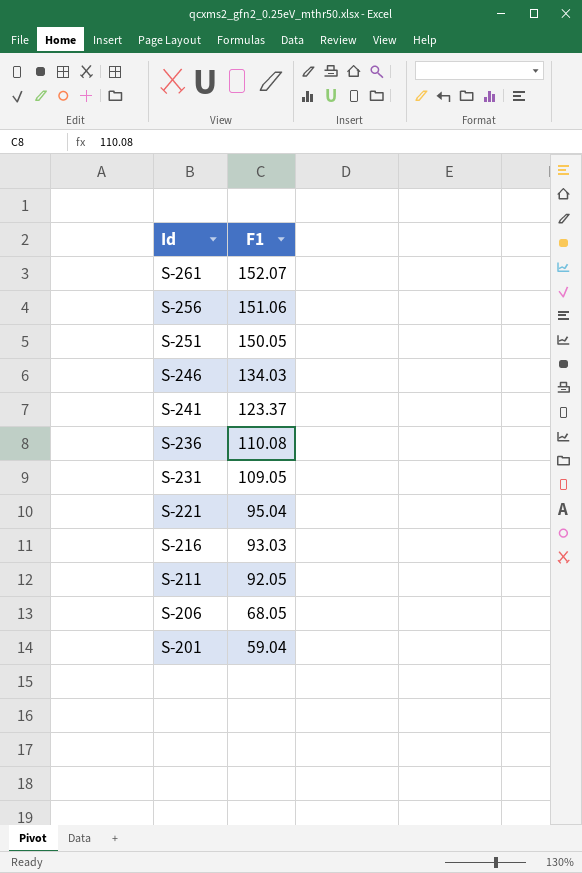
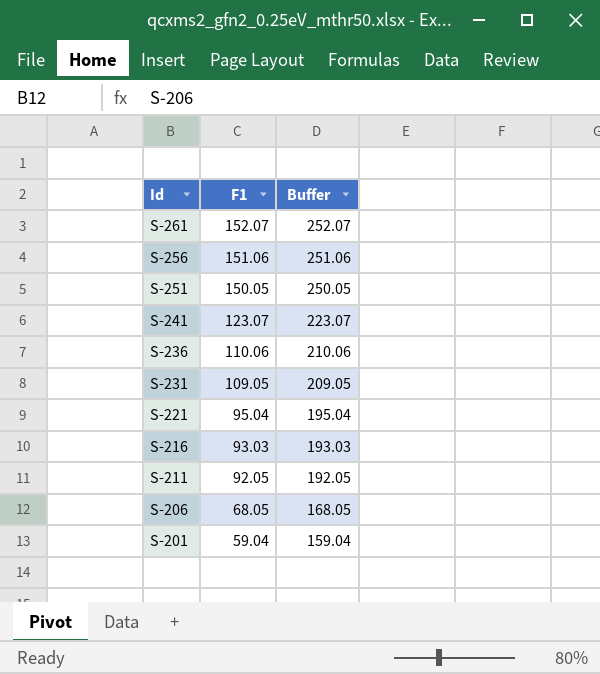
column Buffer | formula: none -> [F1] + 100
row S-246: 134.03 -> none
S-241 | F1: 123.37 -> 123.07
S-236 | F1: 110.08 -> 110.06

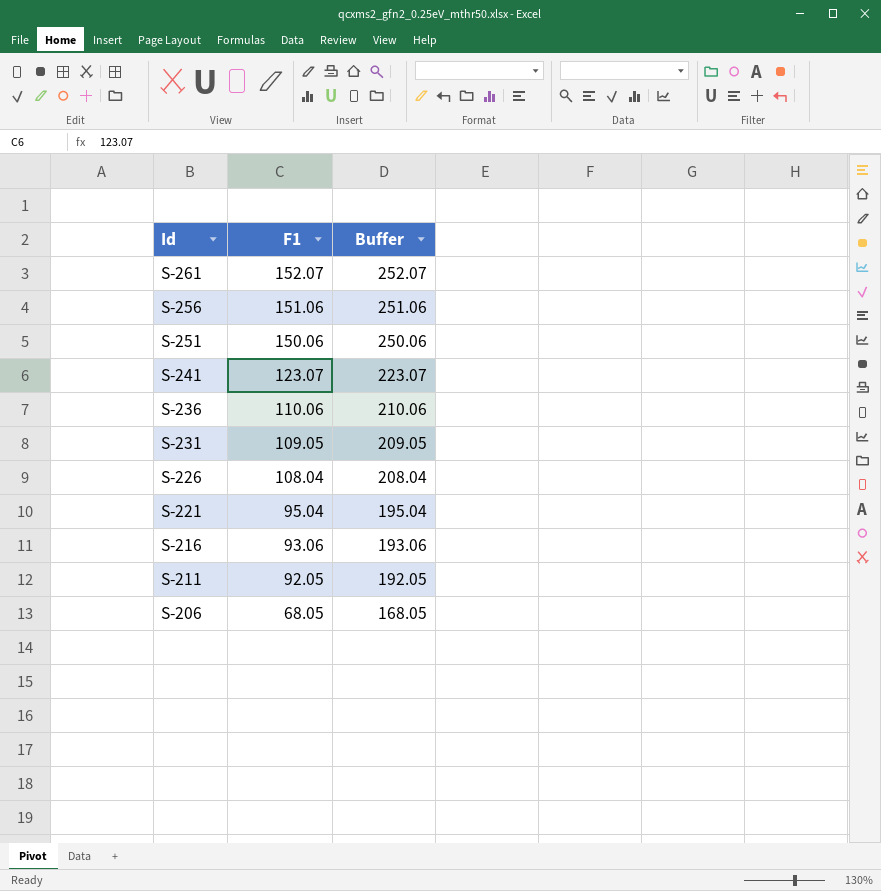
row S-201: 59.04 | 159.04 -> none
S-251 | F1: 150.05 -> 150.06
S-251 | Buffer: 250.05 -> 250.06
row S-226: none -> 108.04 | 208.04
S-216 | F1: 93.03 -> 93.06
S-216 | Buffer: 193.03 -> 193.06

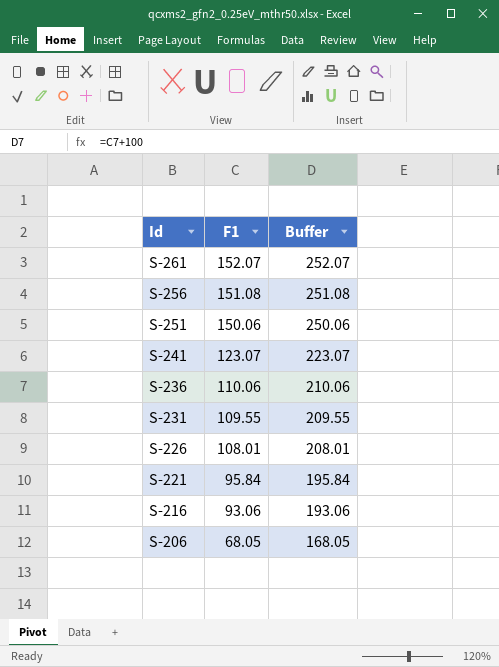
row S-211: 92.05 | 192.05 -> none
S-256 | F1: 151.06 -> 151.08
S-256 | Buffer: 251.06 -> 251.08
S-231 | F1: 109.05 -> 109.55
S-231 | Buffer: 209.05 -> 209.55
S-226 | F1: 108.04 -> 108.01
S-226 | Buffer: 208.04 -> 208.01
S-221 | F1: 95.04 -> 95.84
S-221 | Buffer: 195.04 -> 195.84

